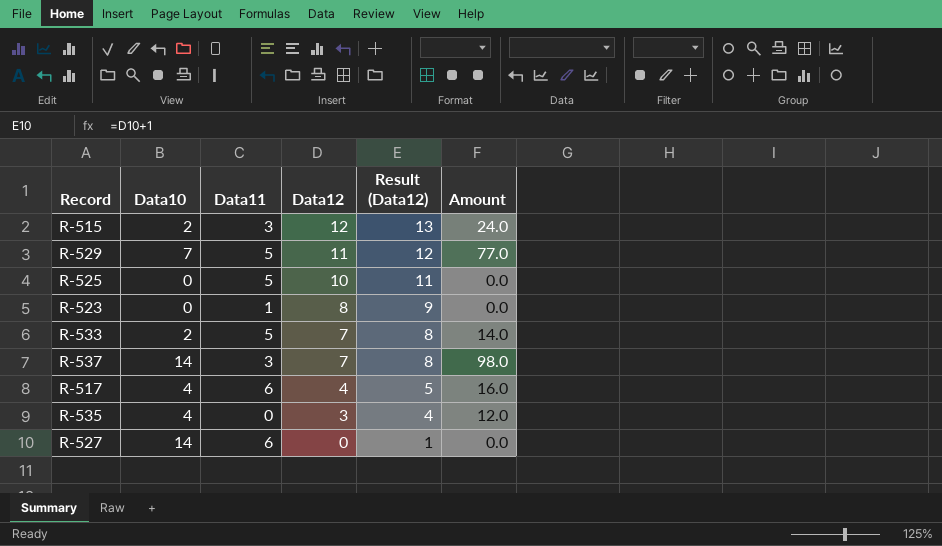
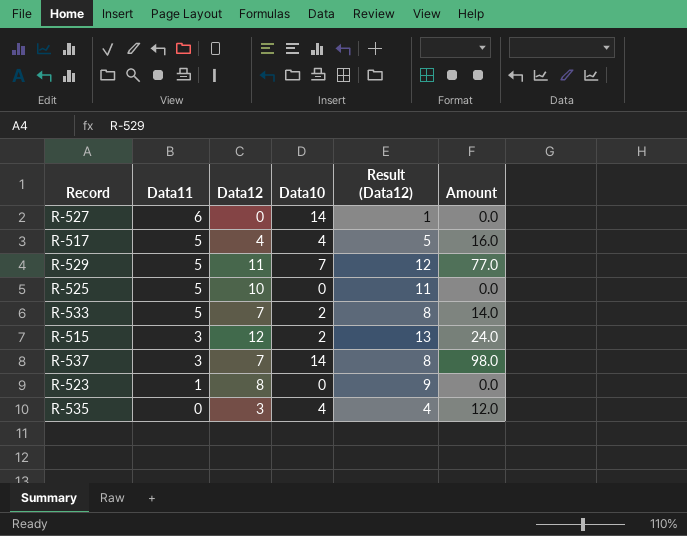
row order: Data12 descending -> Data11 descending
column Data10 | position: 2 -> 4
R-517 | Data11: 6 -> 5

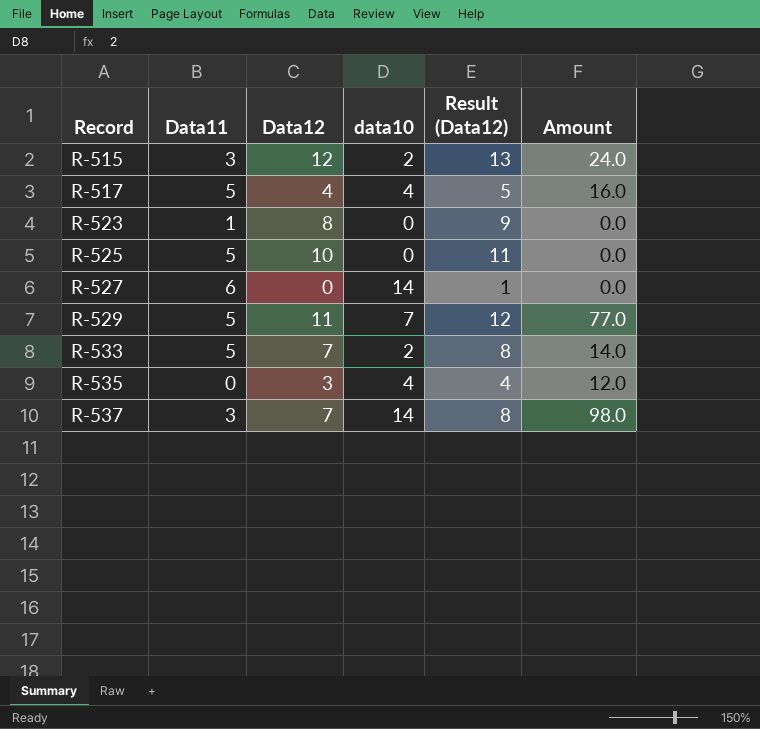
row order: Data11 descending -> Record ascending
column name: Data10 -> data10

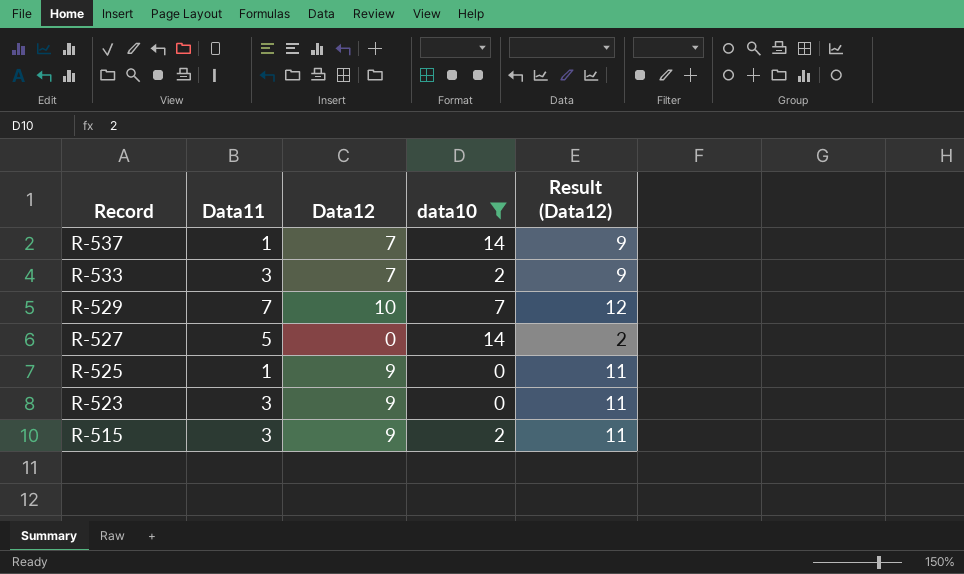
filter: none -> data10 != 4
row order: Record ascending -> Record descending
column Amount | formula: [Data12] * [data10] -> none
column Result (Data12) | formula: [Data12] + 1 -> [Data12] + 2
R-537 | Data11: 3 -> 1
R-533 | Data11: 5 -> 3
R-529 | Data11: 5 -> 7
R-529 | Data12: 11 -> 10
R-527 | Data11: 6 -> 5
R-525 | Data11: 5 -> 1
R-525 | Data12: 10 -> 9
R-523 | Data11: 1 -> 3
R-523 | Data12: 8 -> 9
R-515 | Data12: 12 -> 9

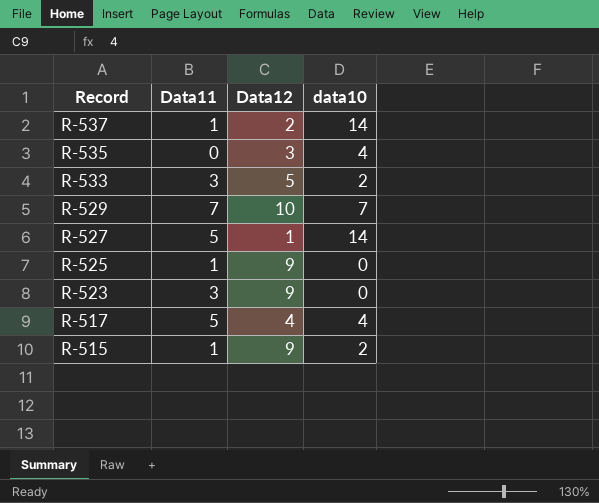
filter: data10 != 4 -> none
column Result (Data12) | formula: [Data12] + 2 -> none
R-537 | Data12: 7 -> 2
R-533 | Data12: 7 -> 5
R-527 | Data12: 0 -> 1
R-515 | Data11: 3 -> 1

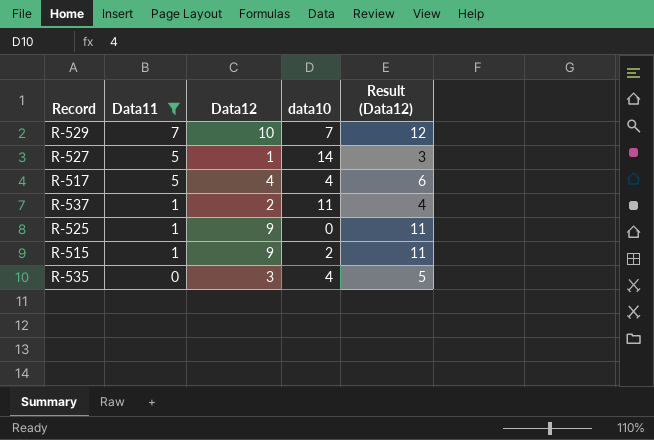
filter: none -> Data11 != 3
row order: Record descending -> Data11 descending
column Result (Data12) | formula: none -> [Data12] + 2
R-537 | data10: 14 -> 11

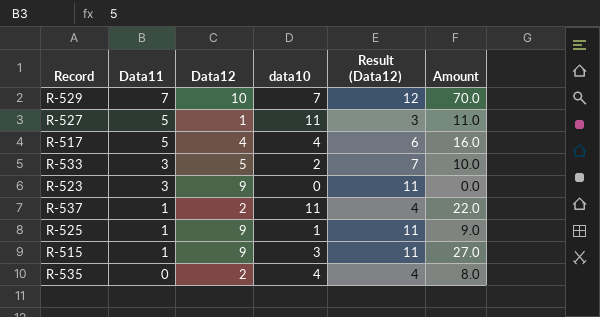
filter: Data11 != 3 -> none
column Amount | formula: none -> [Data12] * [data10]
R-527 | data10: 14 -> 11
R-525 | data10: 0 -> 1
R-515 | data10: 2 -> 3
R-535 | Data12: 3 -> 2
R-535 | Result (Data12): 5 -> 4

